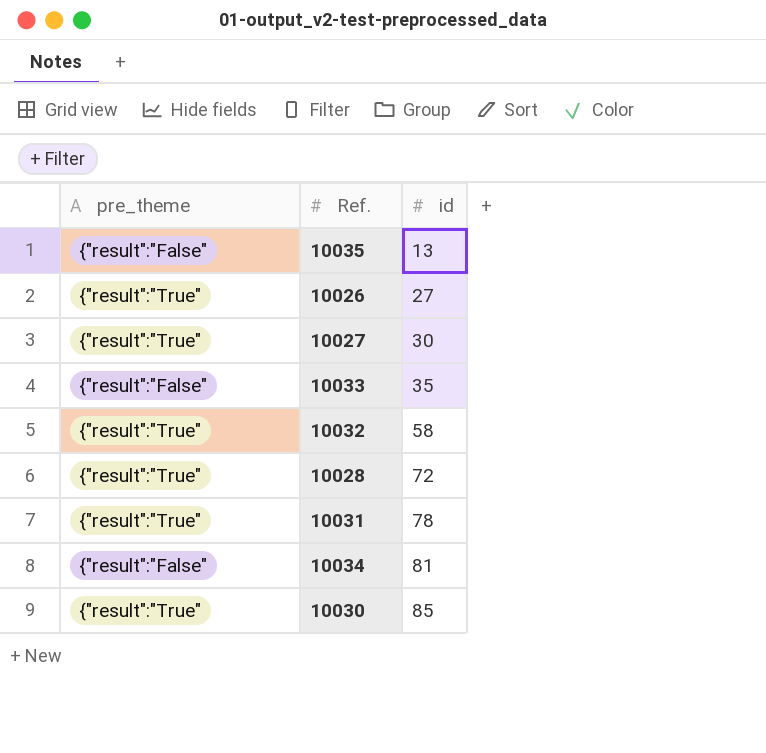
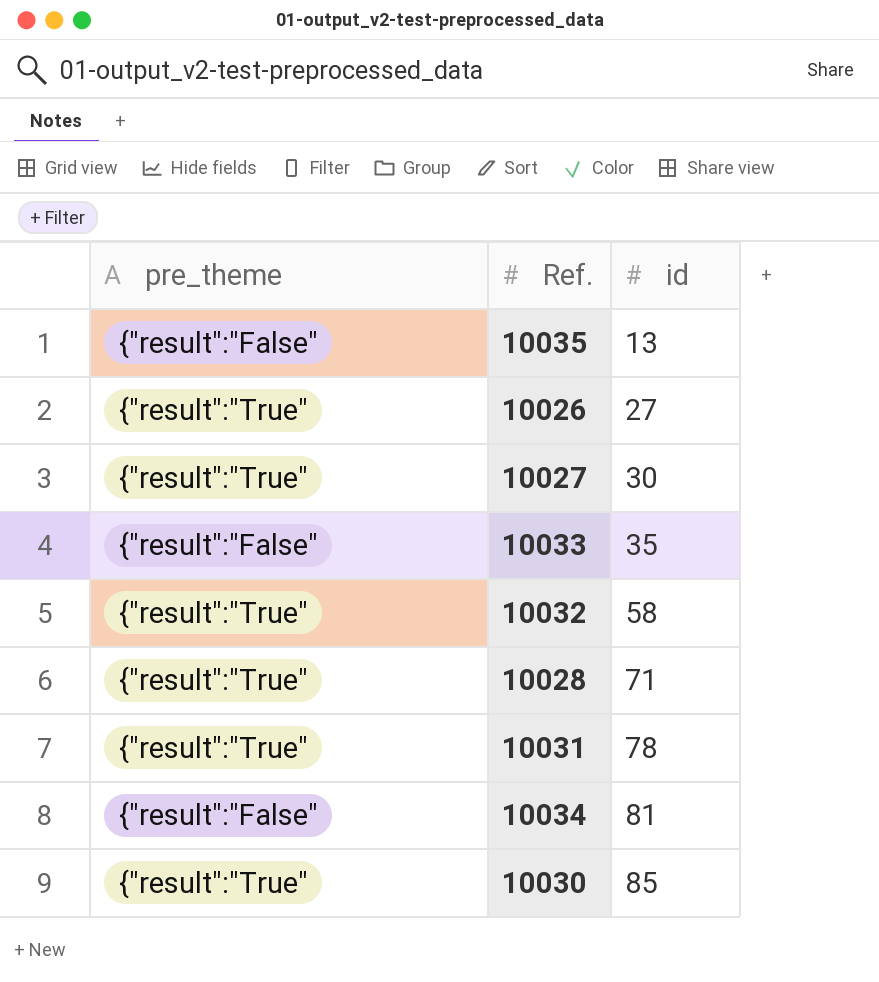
10028 | id: 72 -> 71

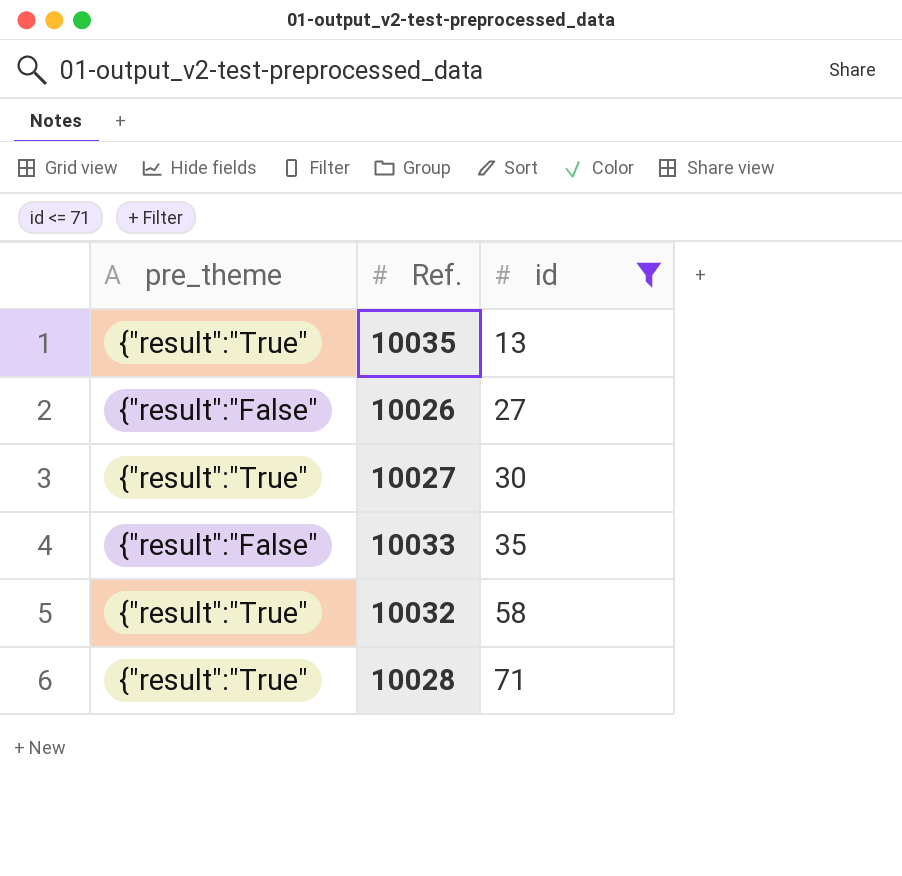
filter: none -> id <= 71
10035 | pre_theme: {"result":"False" -> {"result":"True"
10026 | pre_theme: {"result":"True" -> {"result":"False"

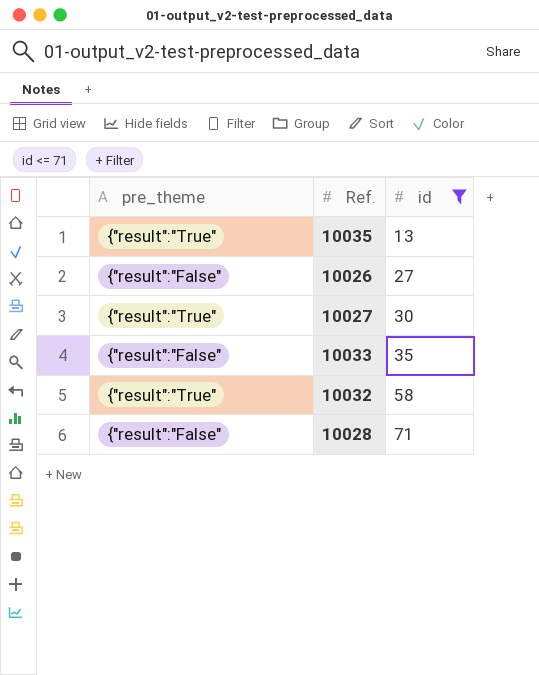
10028 | pre_theme: {"result":"True" -> {"result":"False"

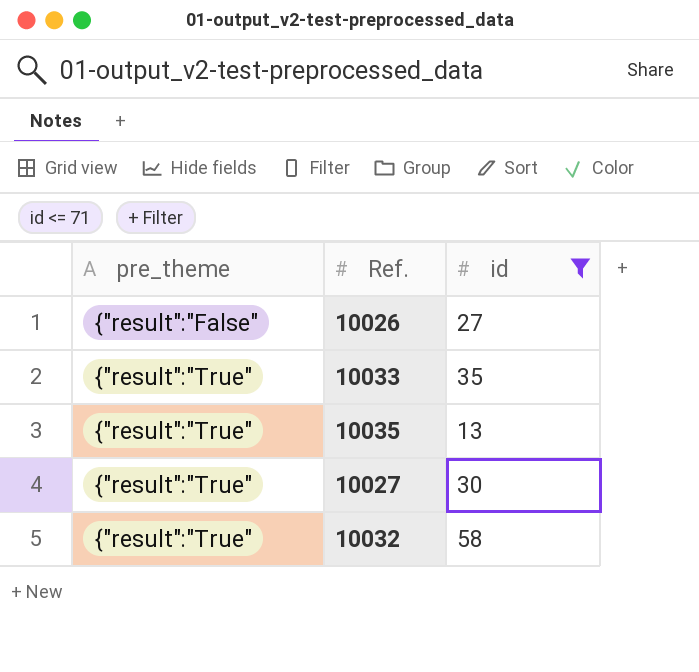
row order: id ascending -> pre_theme ascending
row 10028: {"result":"False" | 71 -> none
10033 | pre_theme: {"result":"False" -> {"result":"True"

